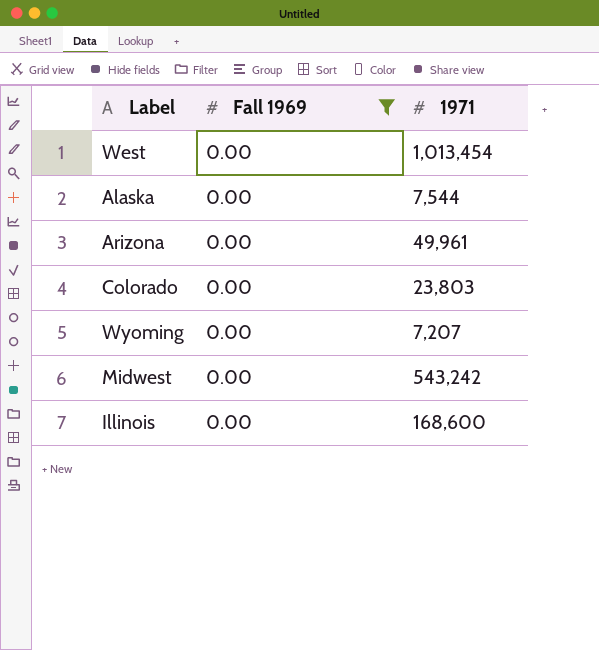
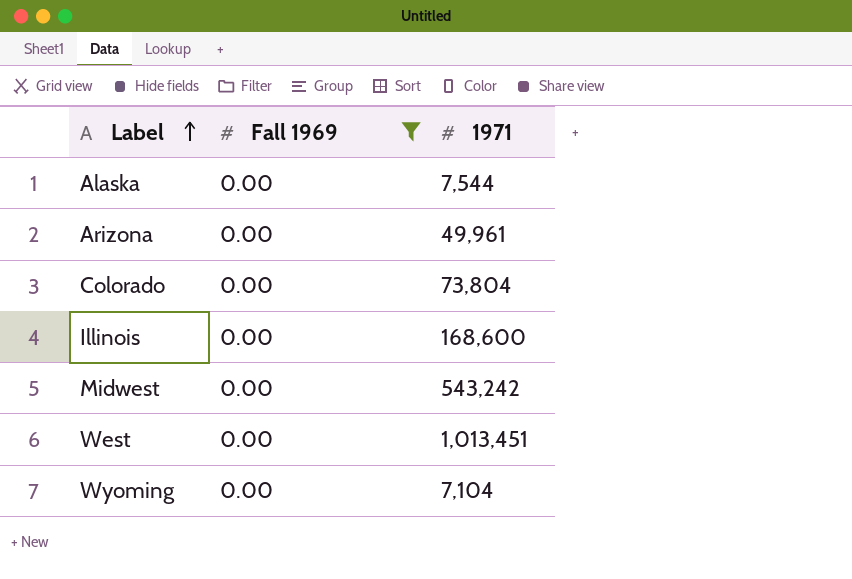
row order: none -> Label ascending
Colorado | 1971: 23,803 -> 73,804
West | 1971: 1,013,454 -> 1,013,451
Wyoming | 1971: 7,207 -> 7,104

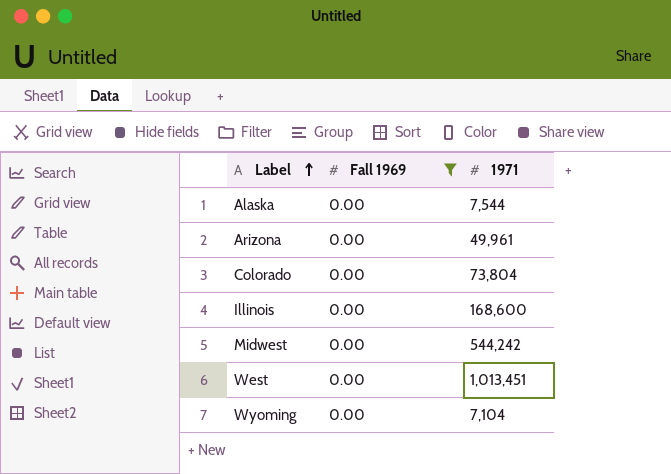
Midwest | 1971: 543,242 -> 544,242

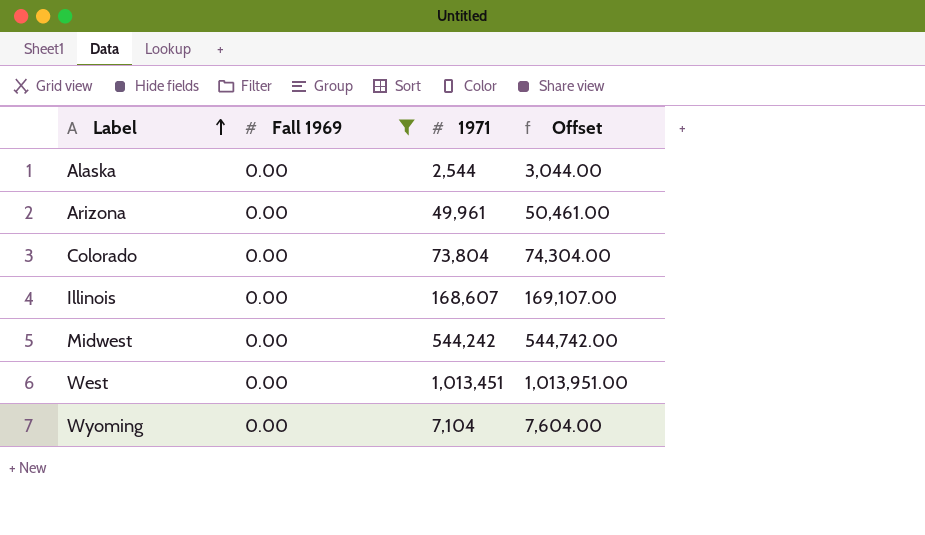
column Offset | formula: none -> [1971] + 500
Alaska | 1971: 7,544 -> 2,544
Illinois | 1971: 168,600 -> 168,607

